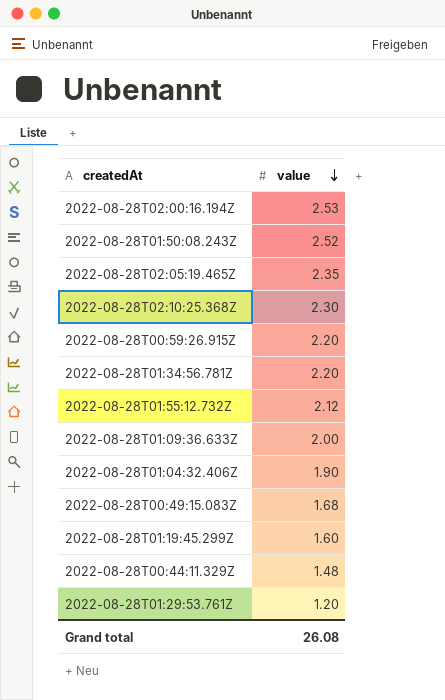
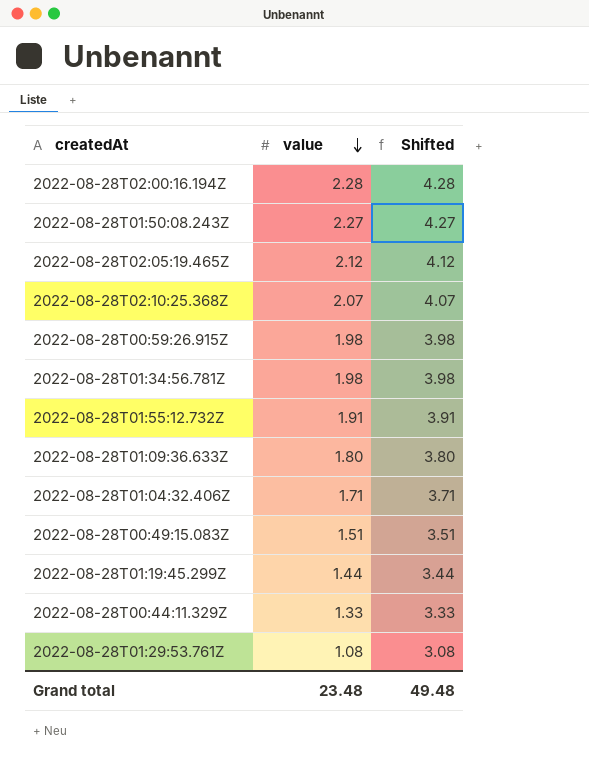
column Shifted | formula: none -> [value] + 2
2022-08-28T02:00:16.194Z | value: 2.53 -> 2.28
2022-08-28T01:50:08.243Z | value: 2.52 -> 2.27
2022-08-28T02:05:19.465Z | value: 2.35 -> 2.12
2022-08-28T02:10:25.368Z | value: 2.30 -> 2.07
2022-08-28T00:59:26.915Z | value: 2.20 -> 1.98
2022-08-28T01:34:56.781Z | value: 2.20 -> 1.98
2022-08-28T01:55:12.732Z | value: 2.12 -> 1.91
2022-08-28T01:09:36.633Z | value: 2.00 -> 1.80
2022-08-28T01:04:32.406Z | value: 1.90 -> 1.71
2022-08-28T00:49:15.083Z | value: 1.68 -> 1.51
2022-08-28T01:19:45.299Z | value: 1.60 -> 1.44
2022-08-28T00:44:11.329Z | value: 1.48 -> 1.33
2022-08-28T01:29:53.761Z | value: 1.20 -> 1.08
Grand total | value: 26.08 -> 23.48

